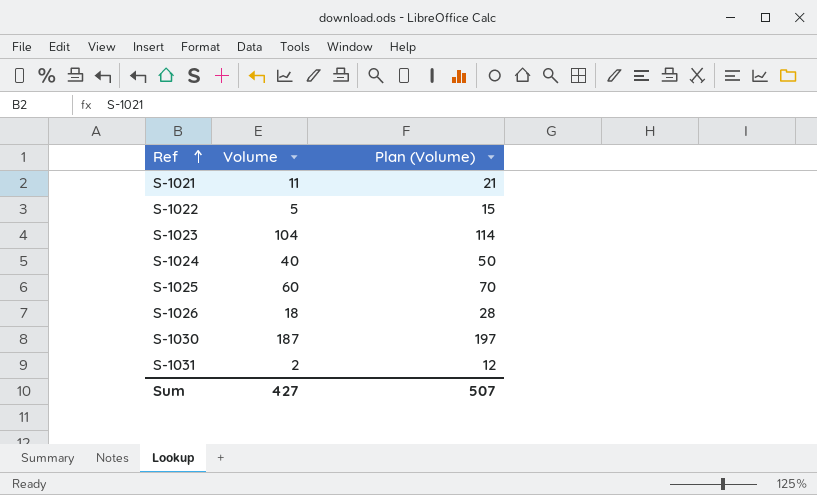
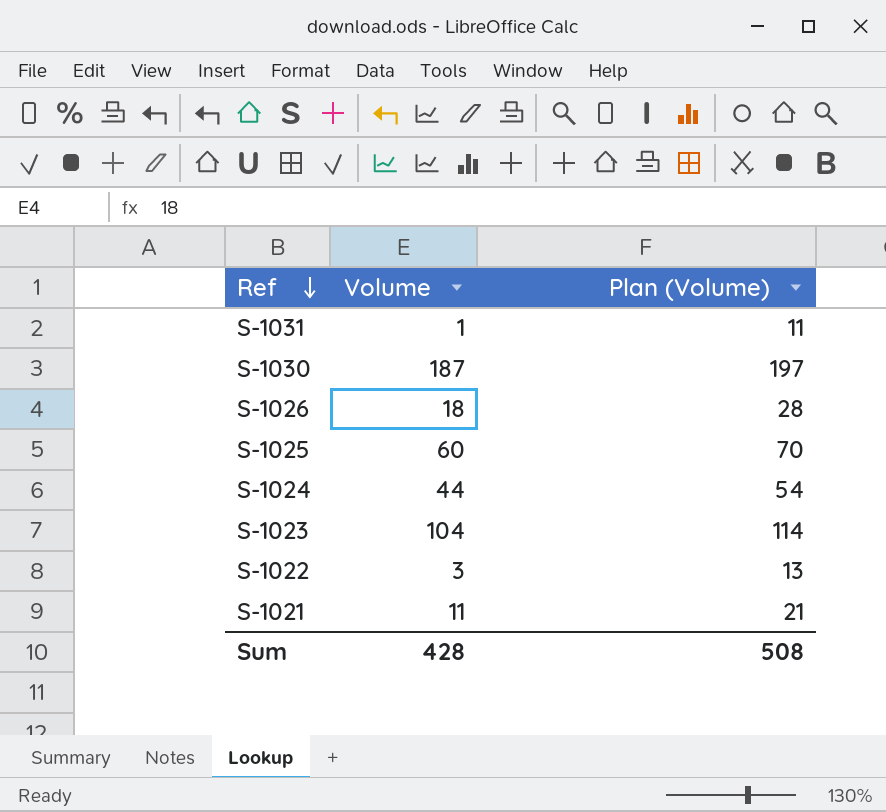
row order: Ref ascending -> Ref descending
S-1031 | Volume: 2 -> 1
S-1031 | Plan (Volume): 12 -> 11
S-1024 | Volume: 40 -> 44
S-1024 | Plan (Volume): 50 -> 54
S-1022 | Volume: 5 -> 3
S-1022 | Plan (Volume): 15 -> 13
Sum | Volume: 427 -> 428
Sum | Plan (Volume): 507 -> 508

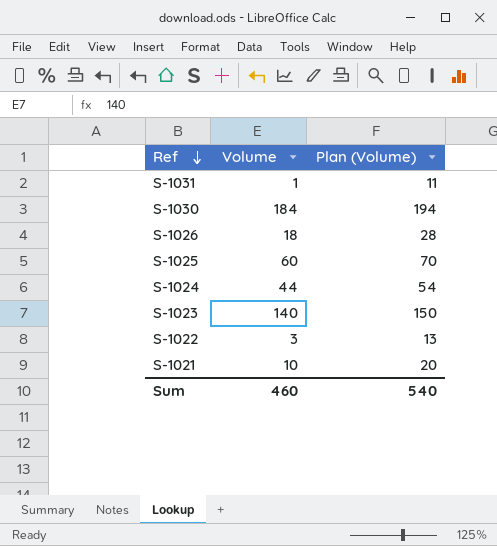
S-1030 | Volume: 187 -> 184
S-1030 | Plan (Volume): 197 -> 194
S-1023 | Volume: 104 -> 140
S-1023 | Plan (Volume): 114 -> 150
S-1021 | Volume: 11 -> 10
S-1021 | Plan (Volume): 21 -> 20
Sum | Volume: 428 -> 460
Sum | Plan (Volume): 508 -> 540

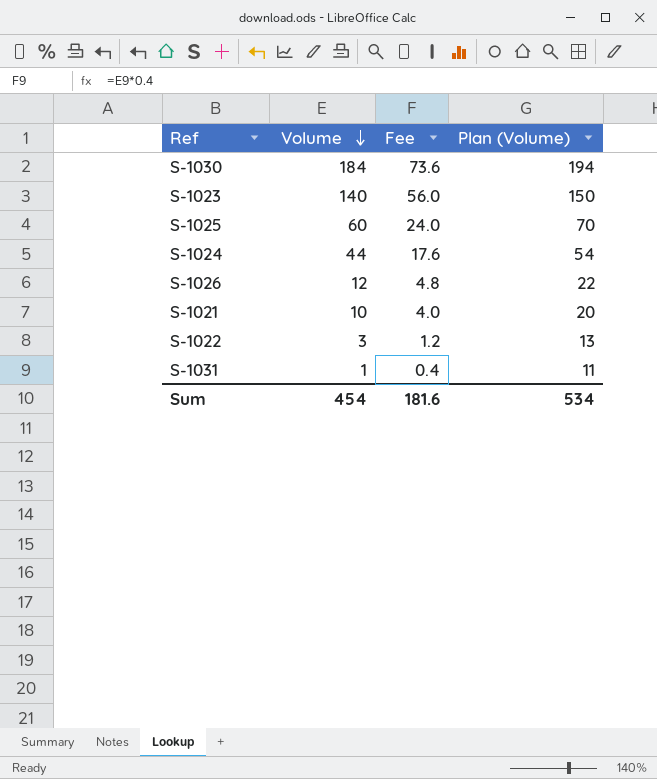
row order: Ref descending -> Volume descending
column Fee | formula: none -> [Volume] * 0.4
S-1026 | Volume: 18 -> 12
S-1026 | Plan (Volume): 28 -> 22
Sum | Volume: 460 -> 454
Sum | Plan (Volume): 540 -> 534

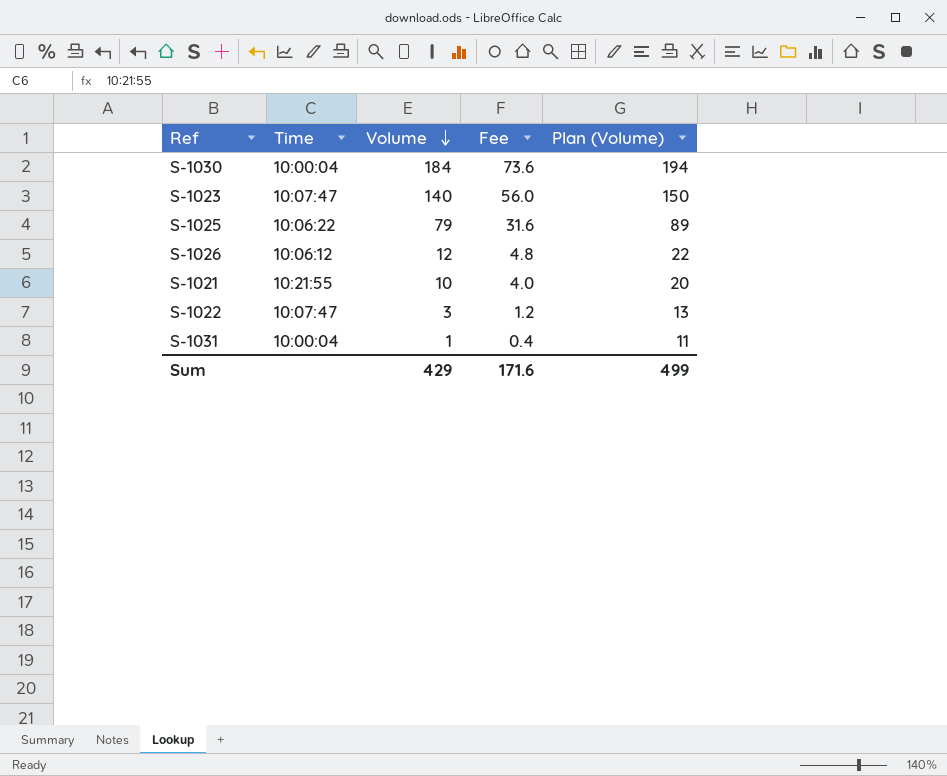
column Time | position: none -> 2
row S-1024: 44 | 17.6 | 54 -> none
S-1025 | Volume: 60 -> 79
S-1025 | Fee: 24.0 -> 31.6
S-1025 | Plan (Volume): 70 -> 89
Sum | Volume: 454 -> 429
Sum | Fee: 181.6 -> 171.6
Sum | Plan (Volume): 534 -> 499

